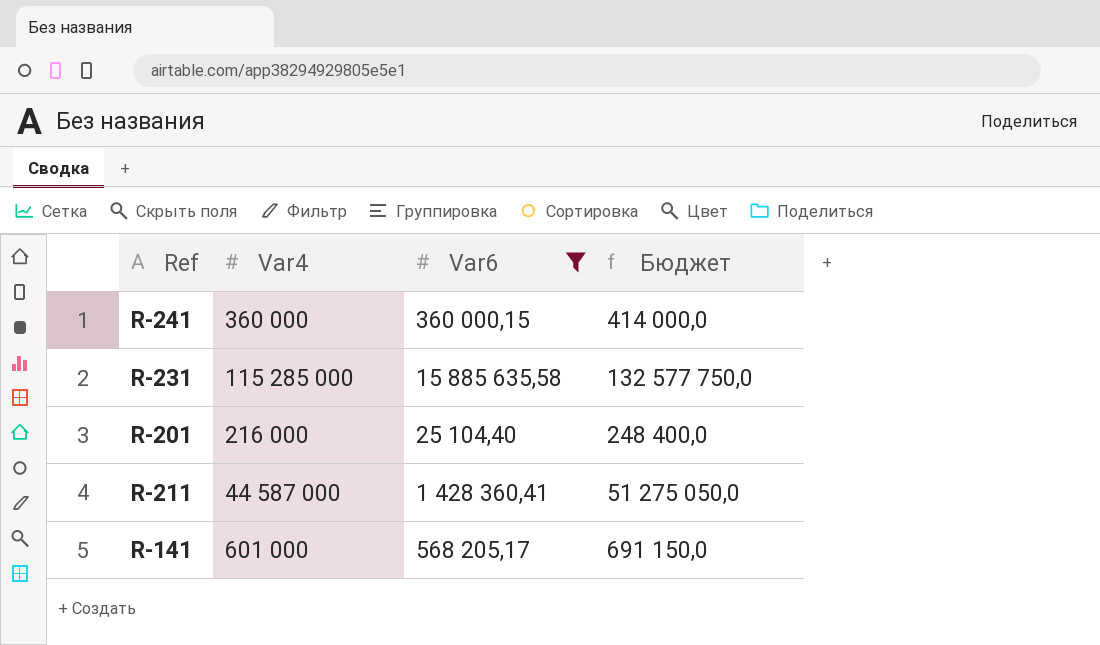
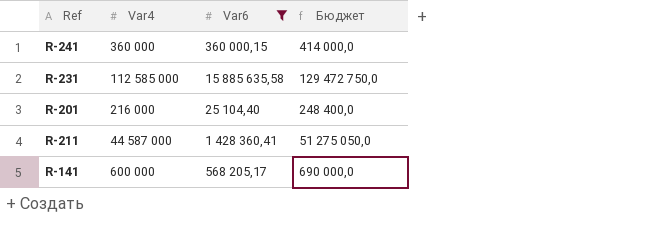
R-231 | Var4: 115 285 000 -> 112 585 000
R-231 | Бюджет: 132 577 750,0 -> 129 472 750,0
R-141 | Var4: 601 000 -> 600 000
R-141 | Бюджет: 691 150,0 -> 690 000,0

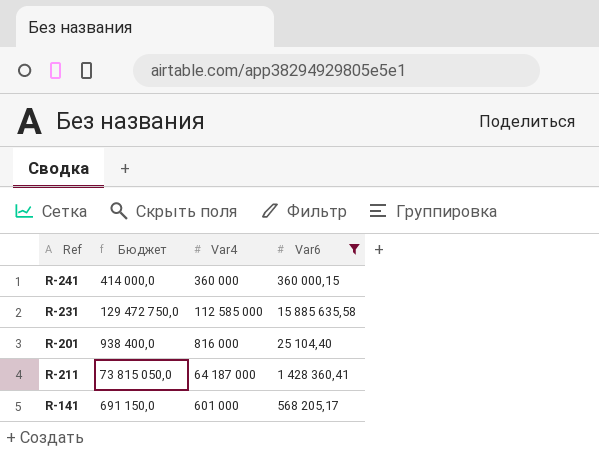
column Бюджет | position: 4 -> 2
R-201 | Бюджет: 248 400,0 -> 938 400,0
R-201 | Var4: 216 000 -> 816 000
R-211 | Бюджет: 51 275 050,0 -> 73 815 050,0
R-211 | Var4: 44 587 000 -> 64 187 000
R-141 | Бюджет: 690 000,0 -> 691 150,0
R-141 | Var4: 600 000 -> 601 000

